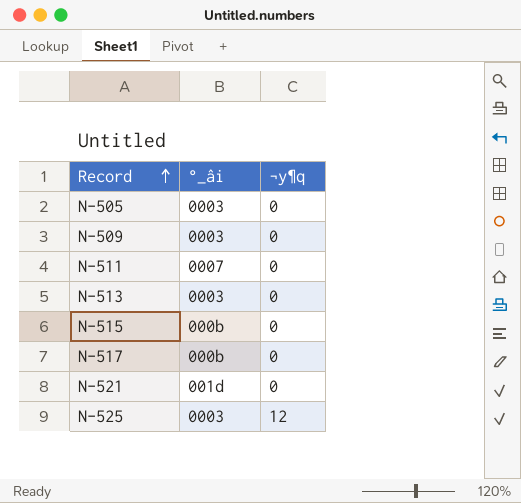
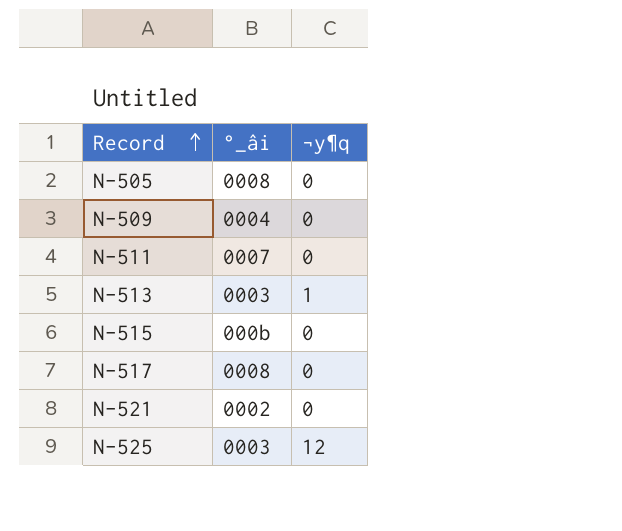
N-505 | °_âi: 0003 -> 0008
N-509 | °_âi: 0003 -> 0004
N-513 | ¬y¶q: 0 -> 1
N-517 | °_âi: 000b -> 0008
N-521 | °_âi: 001d -> 0002

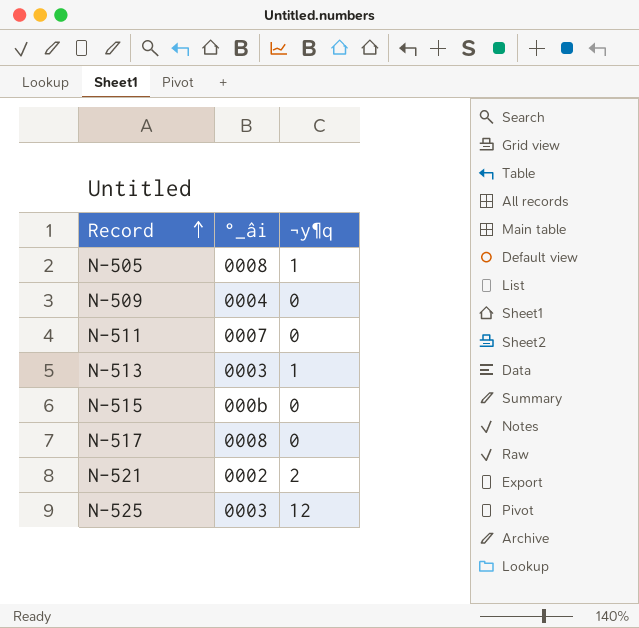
N-505 | ¬y¶q: 0 -> 1
N-521 | ¬y¶q: 0 -> 2

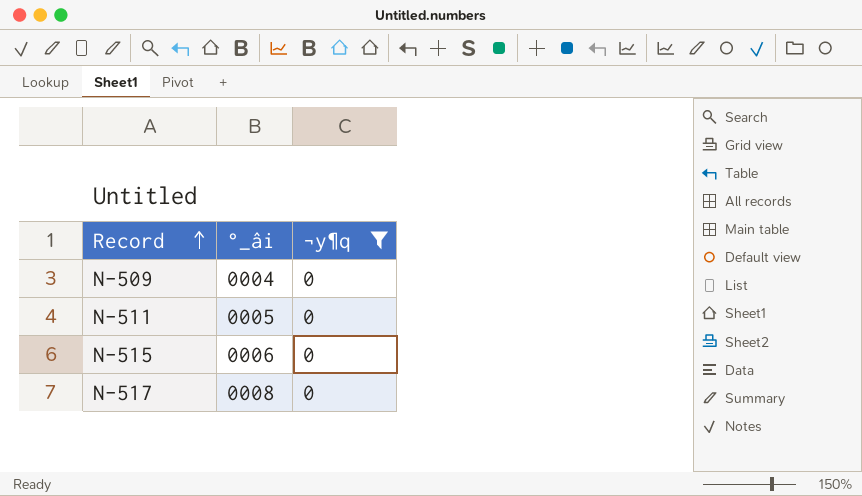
filter: none -> ¬y¶q = 0
N-511 | °_âi: 0007 -> 0005
N-515 | °_âi: 000b -> 0006

